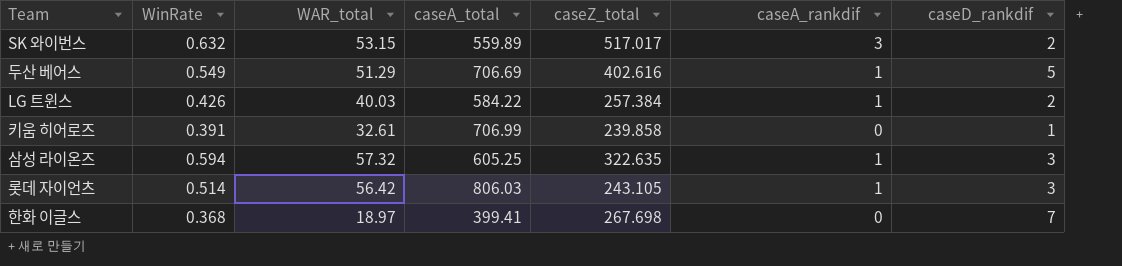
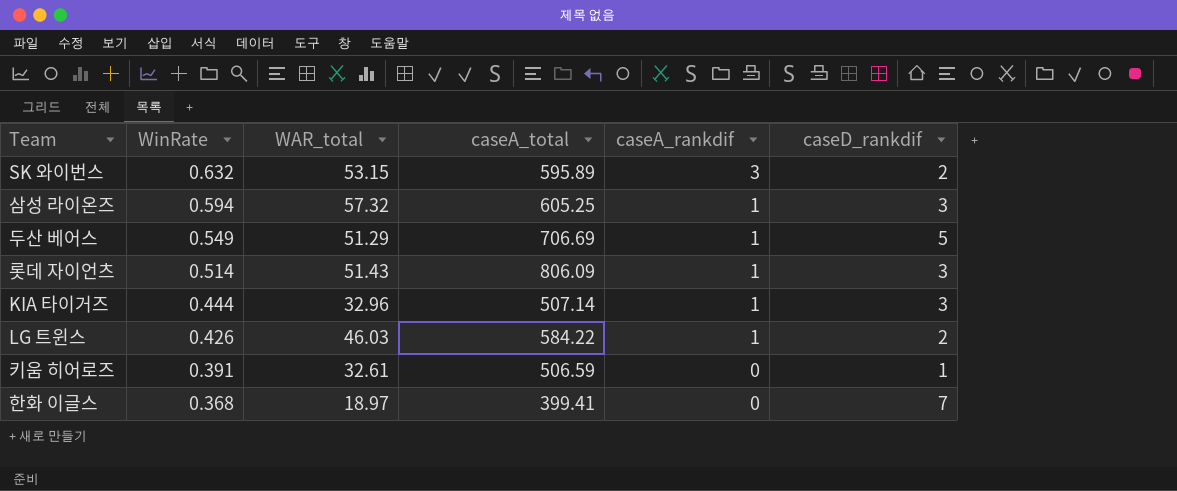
row order: none -> WinRate descending
column caseZ_total | position: 5 -> none
SK 와이번스 | caseA_total: 559.89 -> 595.89
롯데 자이언츠 | WAR_total: 56.42 -> 51.43
롯데 자이언츠 | caseA_total: 806.03 -> 806.09
row KIA 타이거즈: none -> 0.444 | 32.96 | 507.14 | 1 | 3
LG 트윈스 | WAR_total: 40.03 -> 46.03
키움 히어로즈 | caseA_total: 706.99 -> 506.59

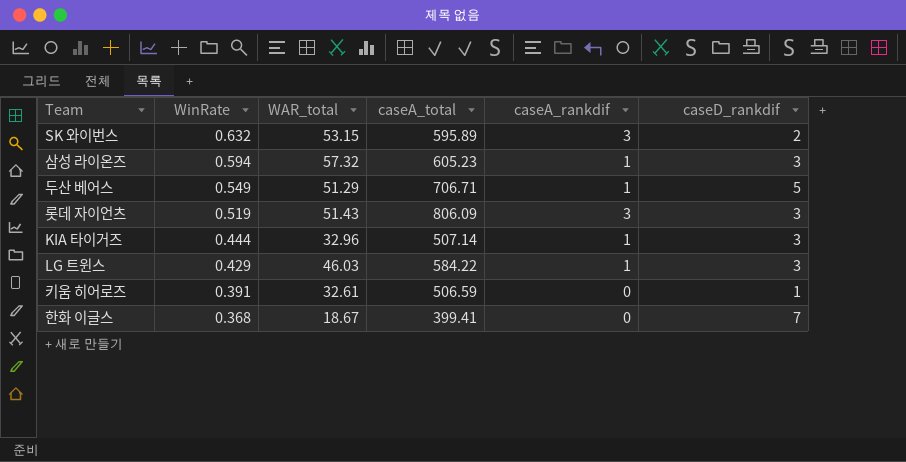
삼성 라이온즈 | caseA_total: 605.25 -> 605.23
두산 베어스 | caseA_total: 706.69 -> 706.71
롯데 자이언츠 | WinRate: 0.514 -> 0.519
롯데 자이언츠 | caseA_rankdif: 1 -> 3
LG 트윈스 | WinRate: 0.426 -> 0.429
LG 트윈스 | caseD_rankdif: 2 -> 3
한화 이글스 | WAR_total: 18.97 -> 18.67

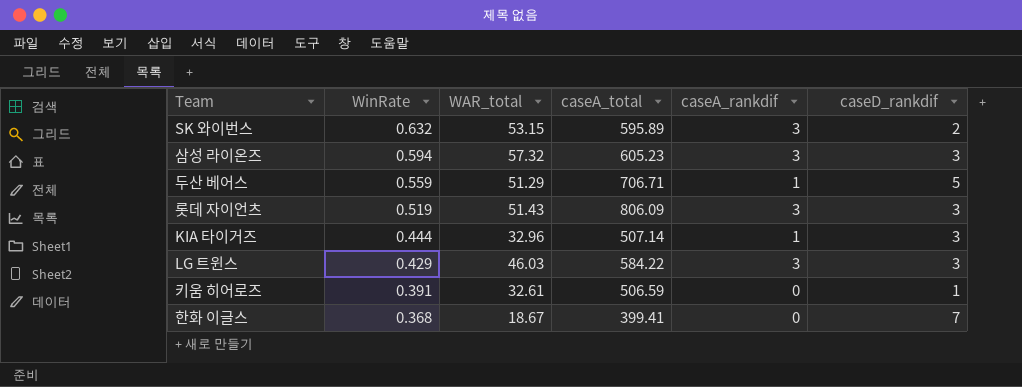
삼성 라이온즈 | caseA_rankdif: 1 -> 3
두산 베어스 | WinRate: 0.549 -> 0.559
LG 트윈스 | caseA_rankdif: 1 -> 3

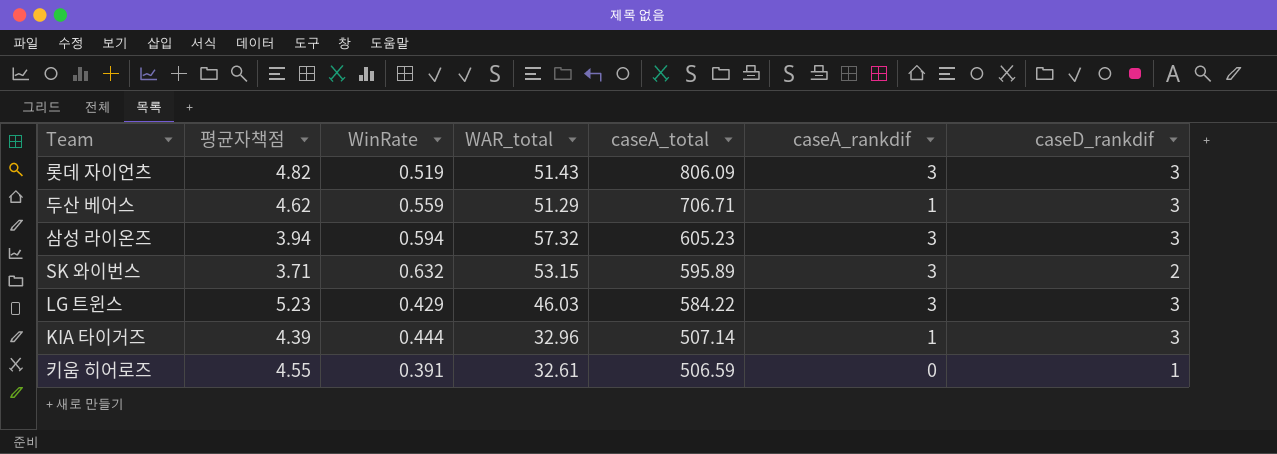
row order: WinRate descending -> caseA_total descending
column 평균자책점 | position: none -> 2
row 한화 이글스: 0.368 | 18.67 | 399.41 | 0 | 7 -> none
두산 베어스 | caseD_rankdif: 5 -> 3

